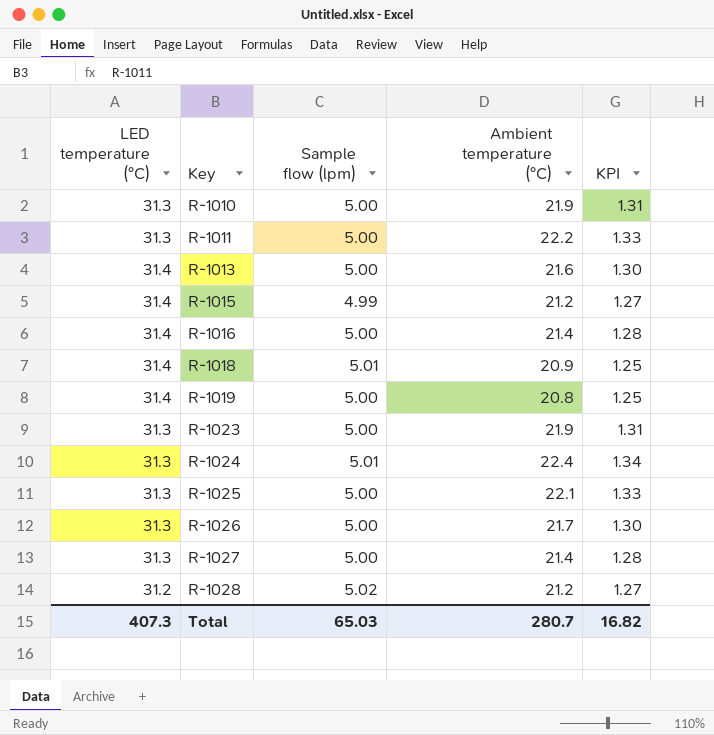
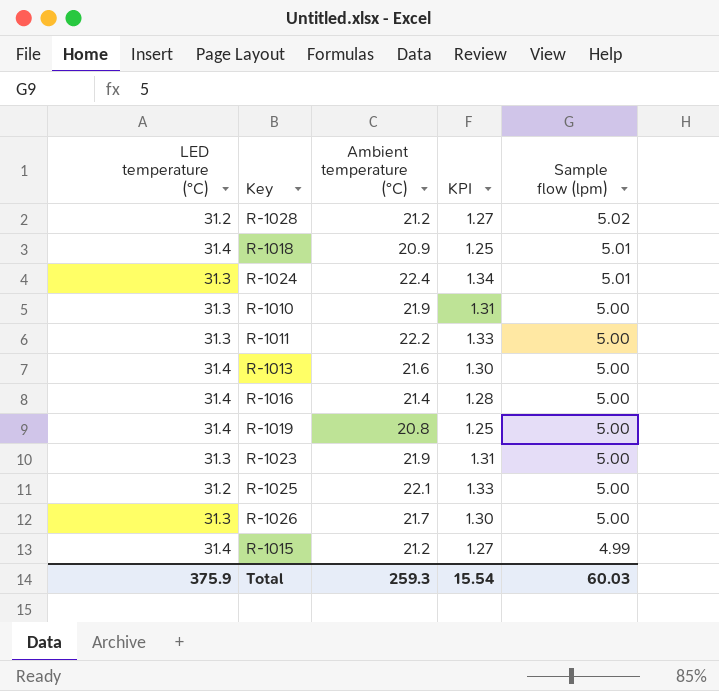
row order: Key ascending -> Sample flow (lpm) descending
column Sample flow (lpm) | position: 3 -> 5
row R-1027: 31.3 | 5.00 | 21.4 | 1.28 -> none
R-1025 | LED temperature (°C): 31.3 -> 31.2
Total | LED temperature (°C): 407.3 -> 375.9
Total | Ambient temperature (°C): 280.7 -> 259.3
Total | KPI: 16.82 -> 15.54
Total | Sample flow (lpm): 65.03 -> 60.03

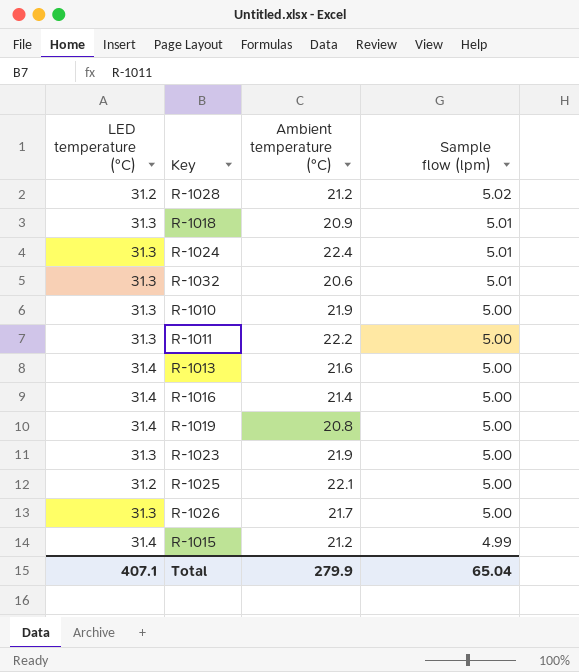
column KPI | formula: [Ambient temperature (°C)] * 0.06 -> none
R-1018 | LED temperature (°C): 31.4 -> 31.3
row R-1032: none -> 31.3 | 20.6 | 5.01
Total | LED temperature (°C): 375.9 -> 407.1
Total | Ambient temperature (°C): 259.3 -> 279.9
Total | Sample flow (lpm): 60.03 -> 65.04

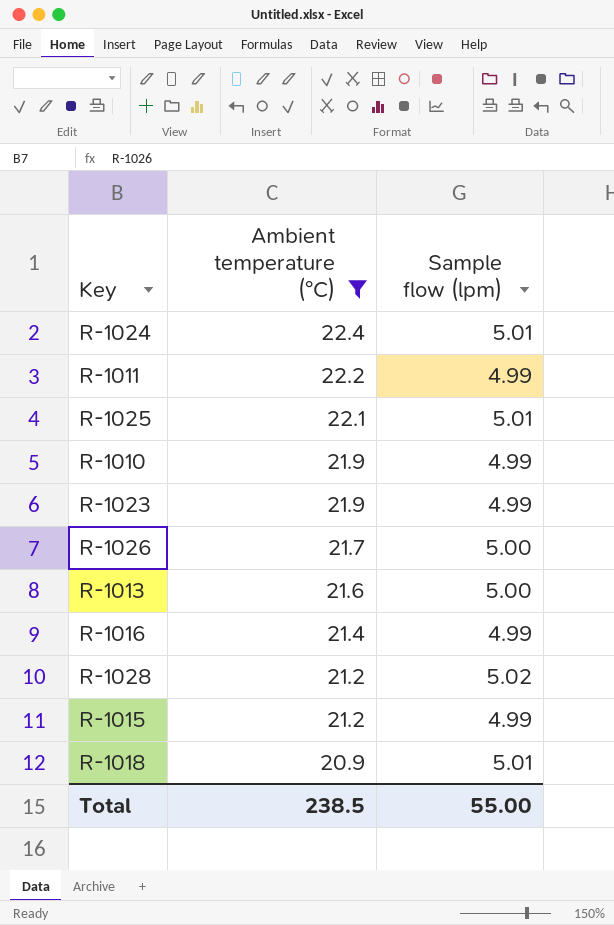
filter: none -> Ambient temperature (°C) >= 20.9
row order: Sample flow (lpm) descending -> Ambient temperature (°C) descending
column LED temperature (°C) | position: 1 -> none
R-1011 | Sample flow (lpm): 5.00 -> 4.99
R-1025 | Sample flow (lpm): 5.00 -> 5.01
R-1010 | Sample flow (lpm): 5.00 -> 4.99
R-1023 | Sample flow (lpm): 5.00 -> 4.99
R-1016 | Sample flow (lpm): 5.00 -> 4.99
Total | Ambient temperature (°C): 279.9 -> 238.5
Total | Sample flow (lpm): 65.04 -> 55.00

